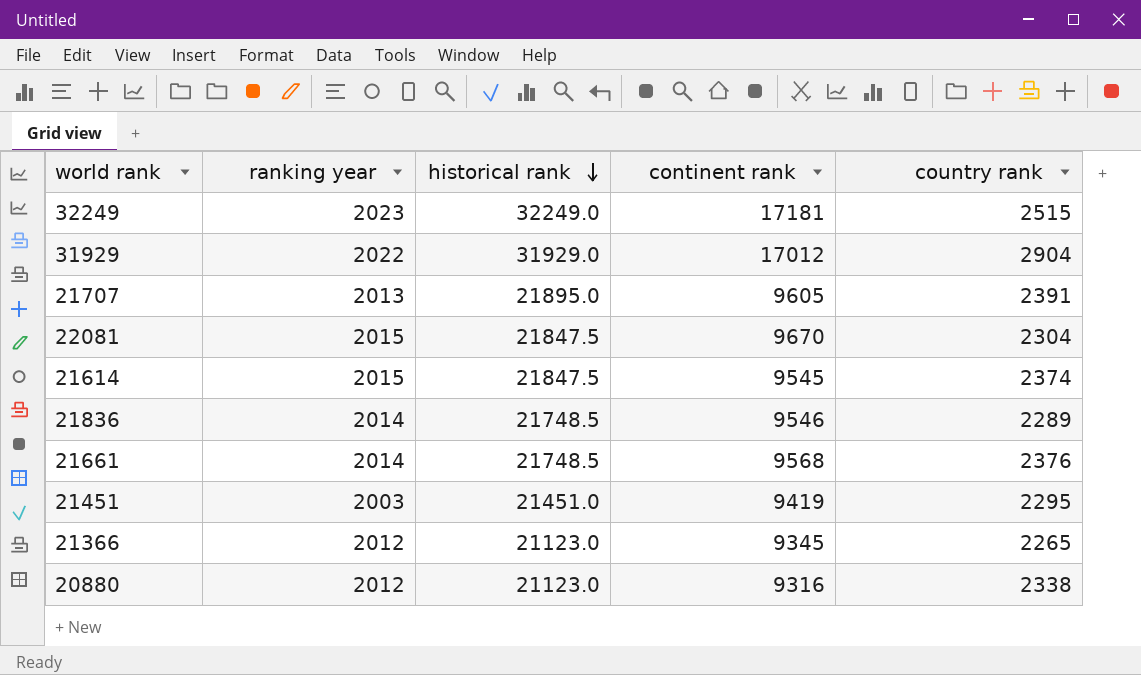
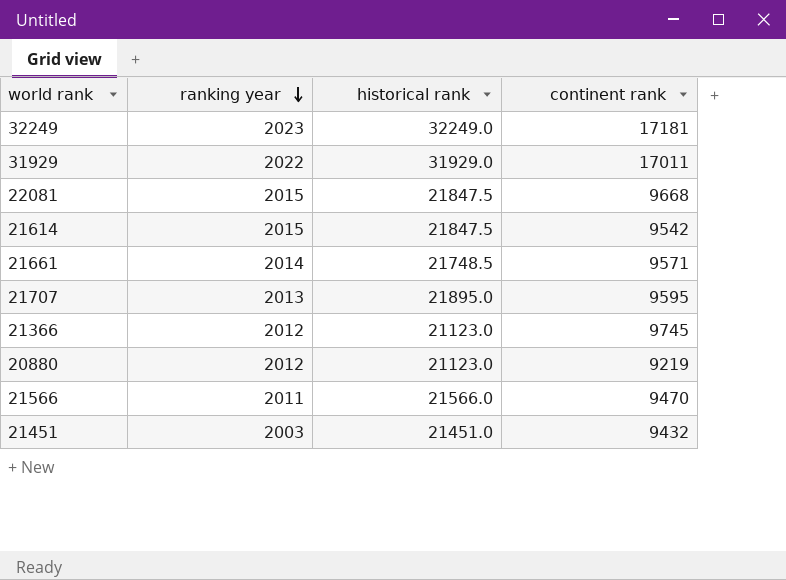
row order: historical rank descending -> ranking year descending
column country rank | position: 5 -> none
row 21836: 2014 | 21748.5 | 9546 | 2289 -> none
31929 | continent rank: 17012 -> 17011
22081 | continent rank: 9670 -> 9668
21614 | continent rank: 9545 -> 9542
21661 | continent rank: 9568 -> 9571
21707 | continent rank: 9605 -> 9595
21366 | continent rank: 9345 -> 9745
20880 | continent rank: 9316 -> 9219
row 21566: none -> 2011 | 21566.0 | 9470
21451 | continent rank: 9419 -> 9432

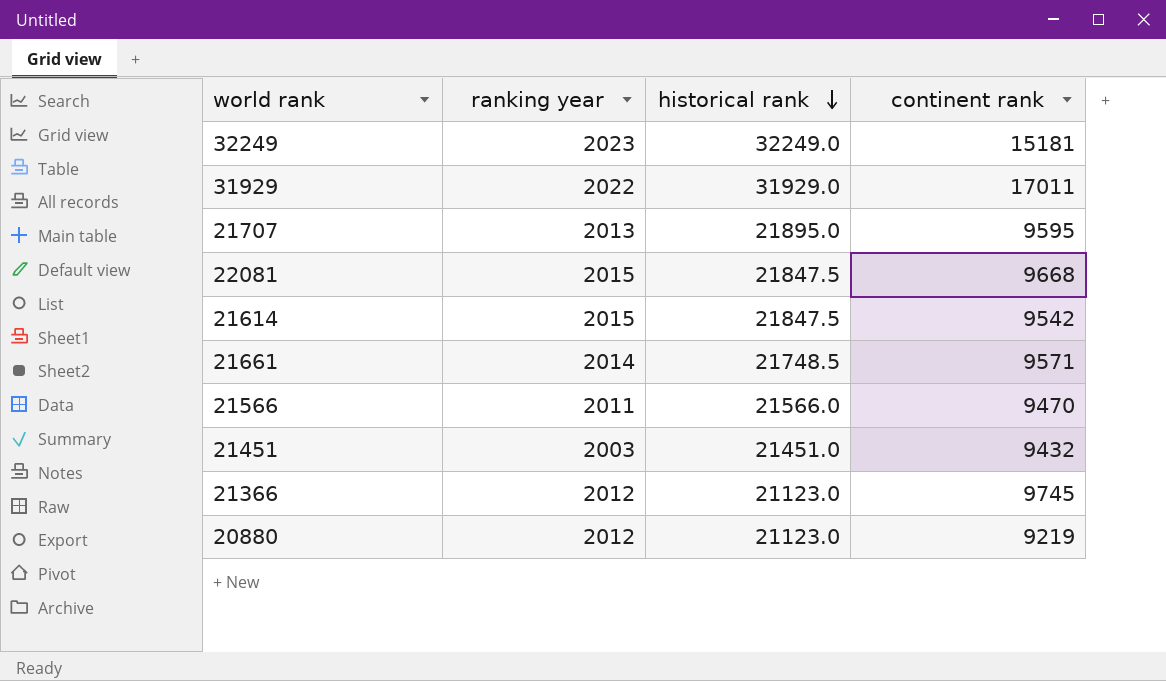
row order: ranking year descending -> historical rank descending
32249 | continent rank: 17181 -> 15181

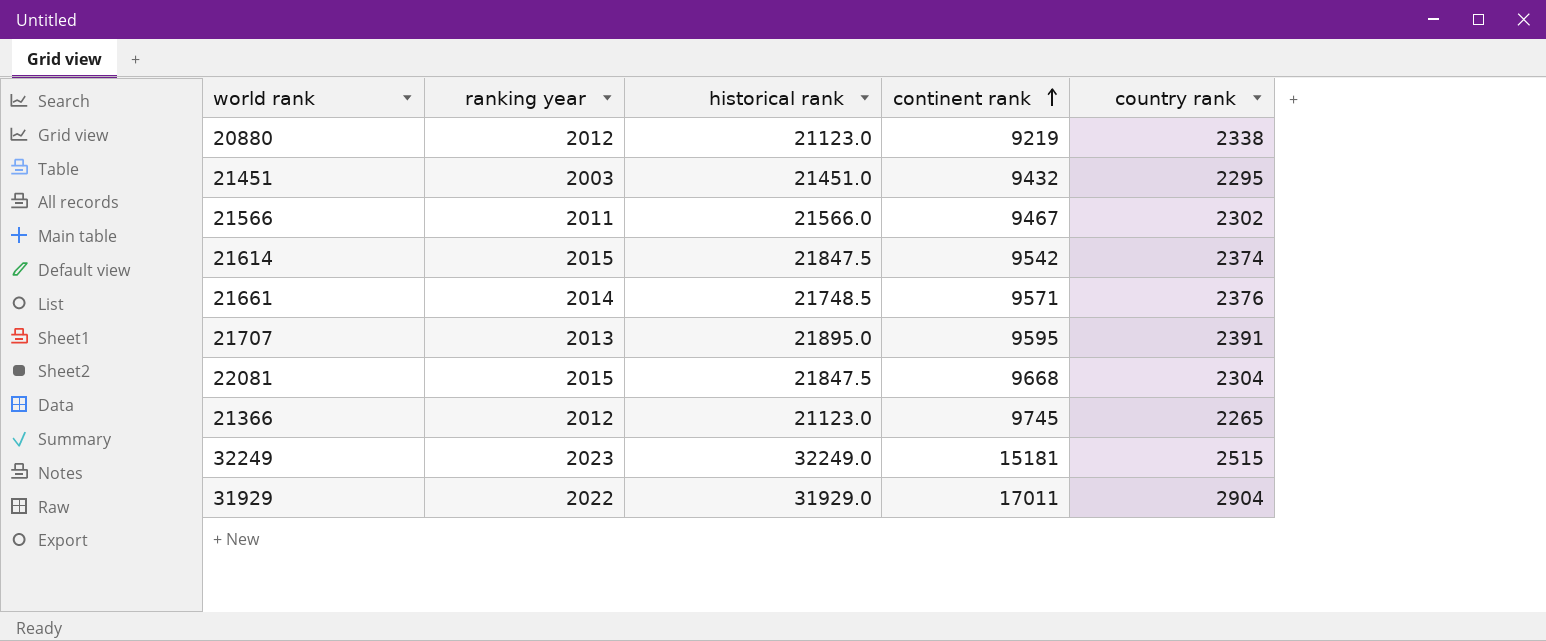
row order: historical rank descending -> continent rank ascending
column country rank | position: none -> 5
21566 | continent rank: 9470 -> 9467

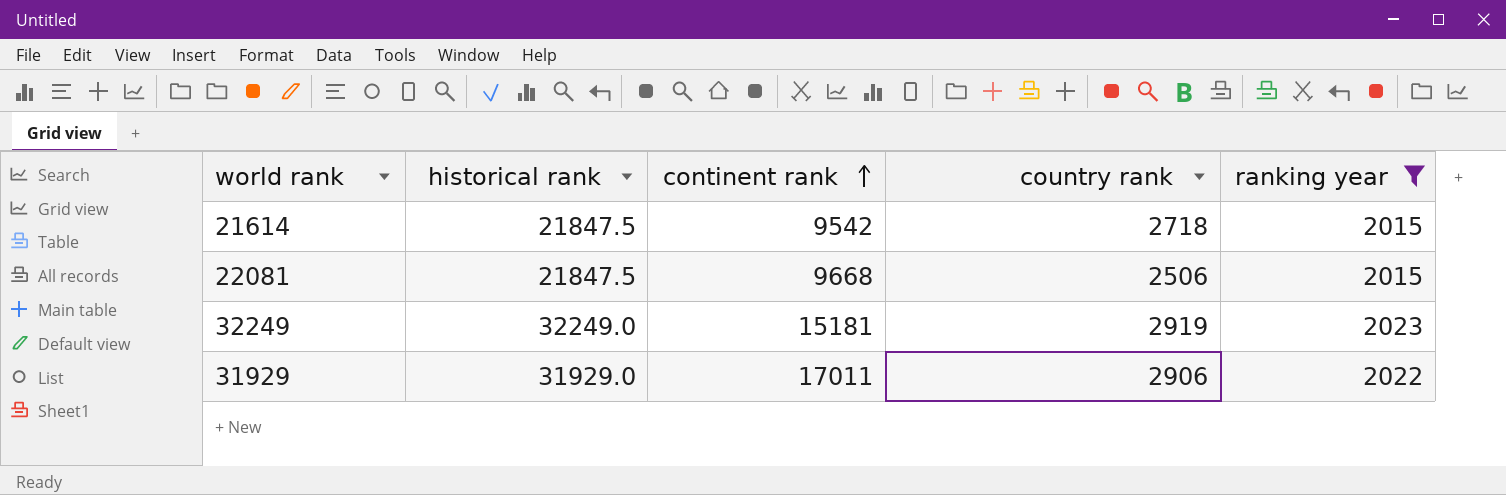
filter: none -> ranking year >= 2015
column ranking year | position: 2 -> 5
21614 | country rank: 2374 -> 2718
22081 | country rank: 2304 -> 2506
32249 | country rank: 2515 -> 2919
31929 | country rank: 2904 -> 2906

